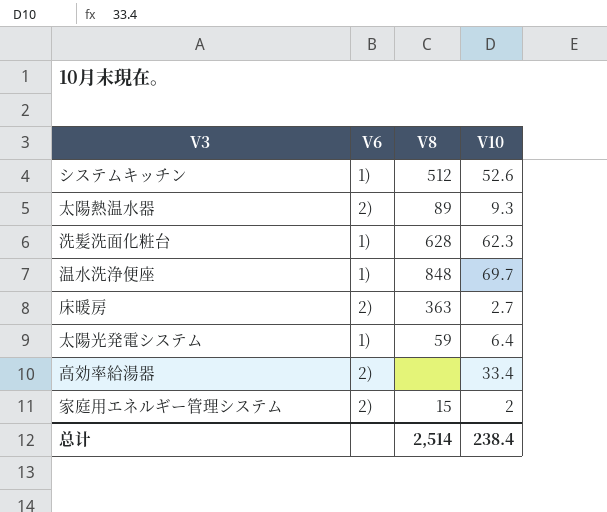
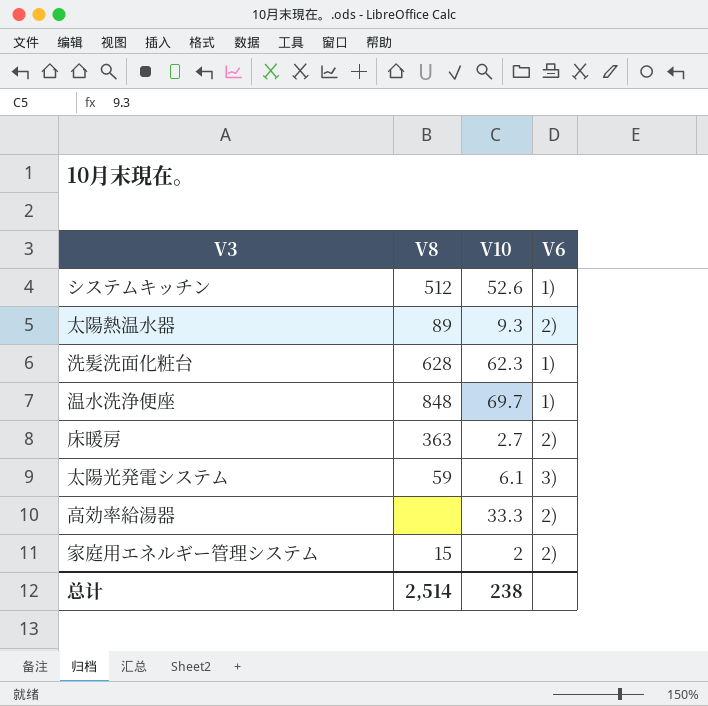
column V6 | position: 2 -> 4
太陽光発電システム | V10: 6.4 -> 6.1
太陽光発電システム | V6: 1) -> 3)
高効率給湯器 | V10: 33.4 -> 33.3
总计 | V10: 238.4 -> 238

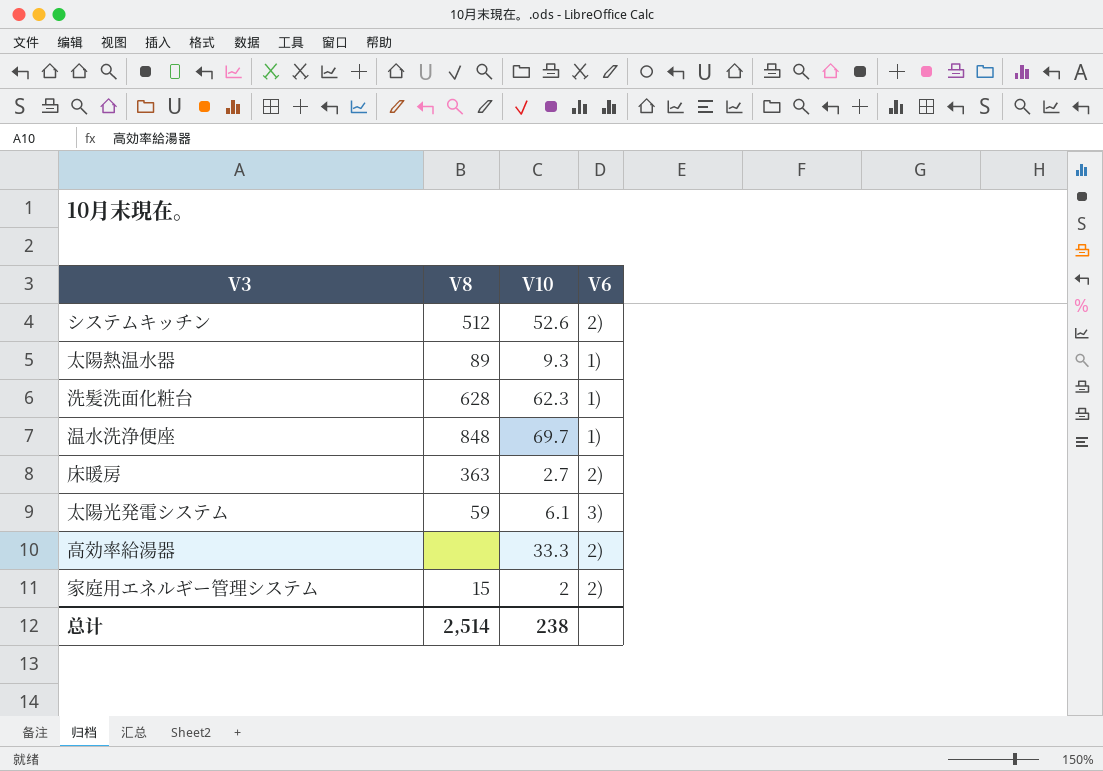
システムキッチン | V6: 1) -> 2)
太陽熱温水器 | V6: 2) -> 1)

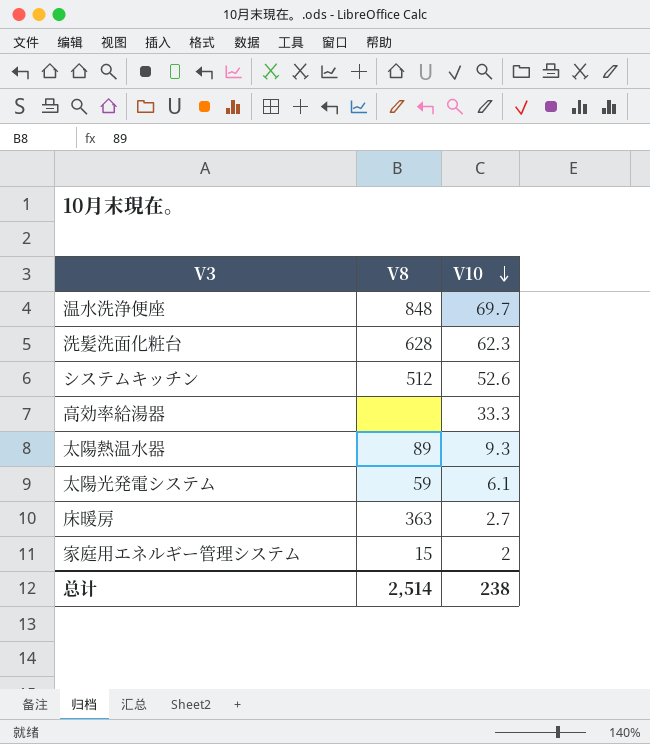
row order: none -> V10 descending
column V6 | position: 4 -> none

